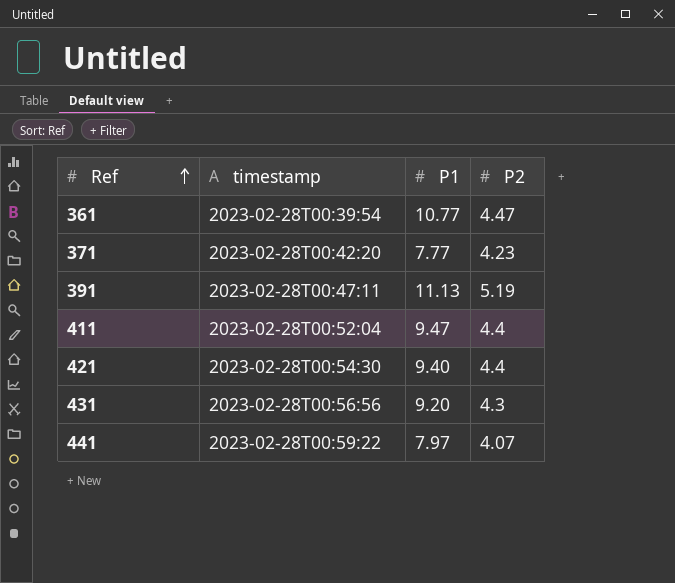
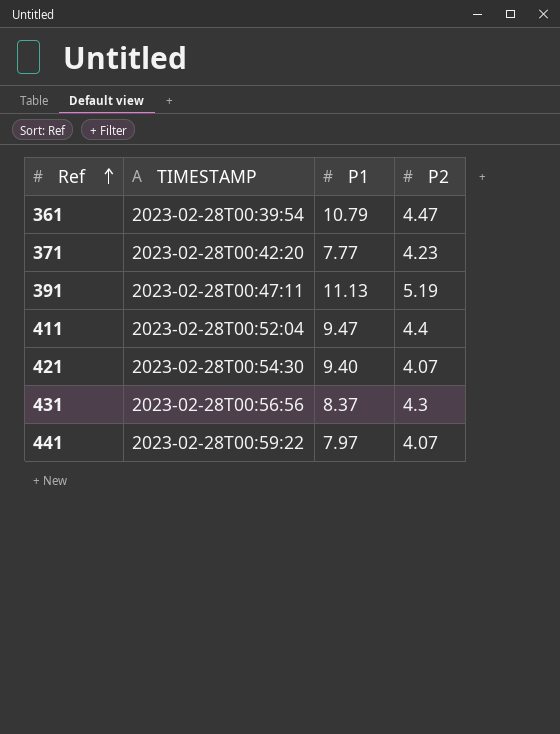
column name: timestamp -> TIMESTAMP
361 | P1: 10.77 -> 10.79
421 | P2: 4.4 -> 4.07
431 | P1: 9.20 -> 8.37

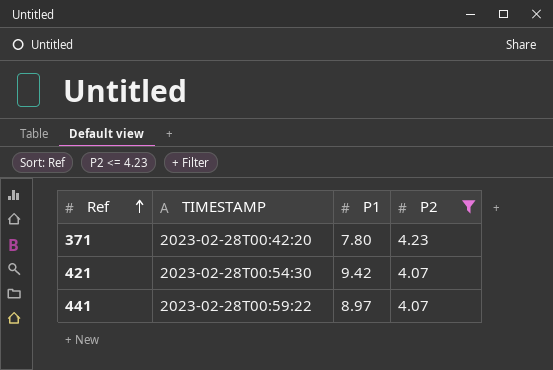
filter: none -> P2 <= 4.23
371 | P1: 7.77 -> 7.80
421 | P1: 9.40 -> 9.42
441 | P1: 7.97 -> 8.97

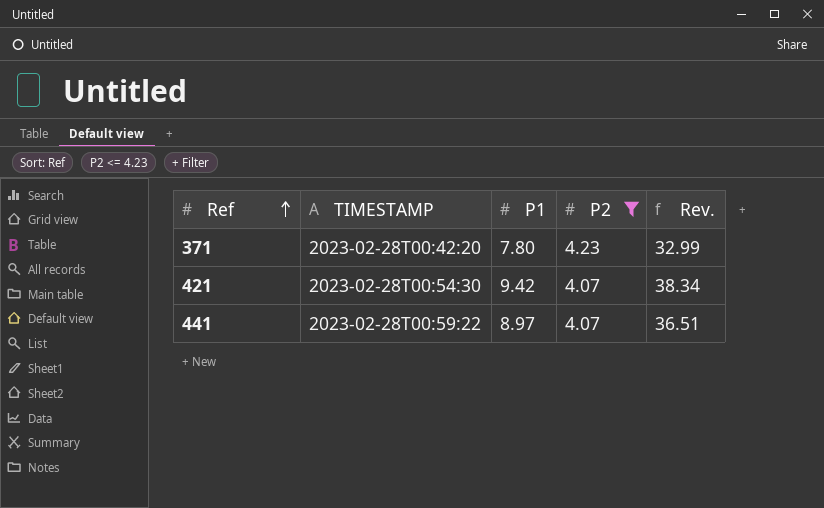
column Rev. | formula: none -> [P1] * [P2]

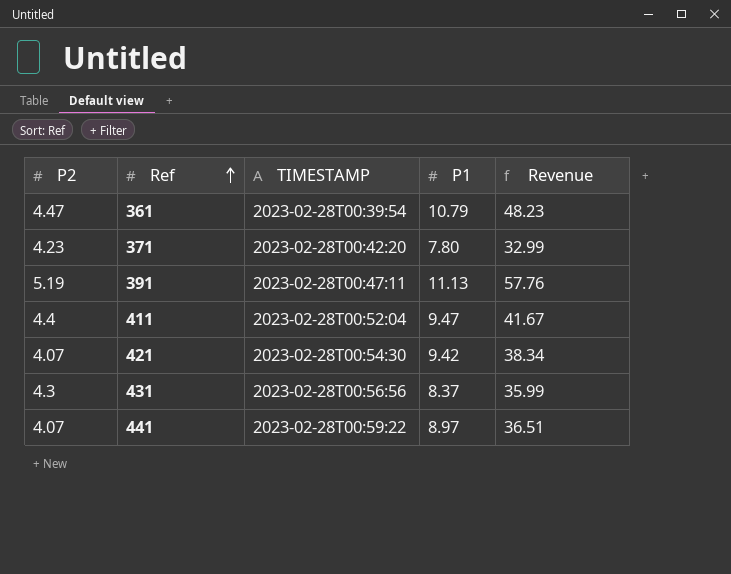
filter: P2 <= 4.23 -> none
column P2 | position: 4 -> 1
column name: Rev. -> Revenue

